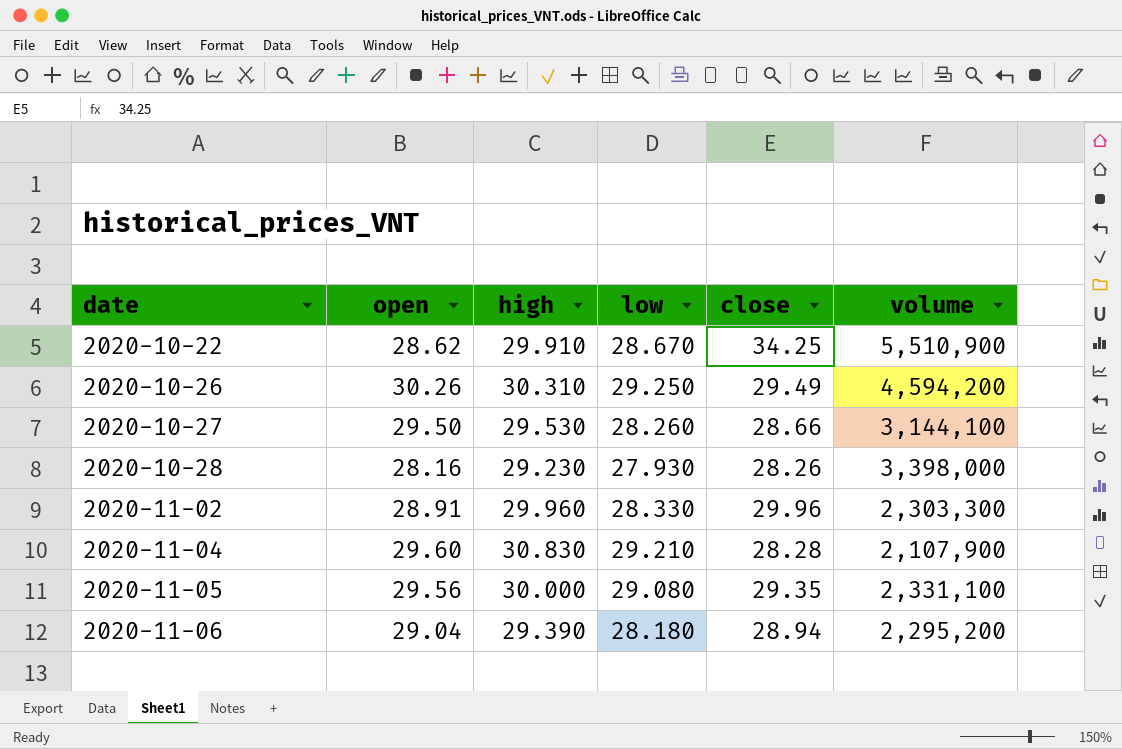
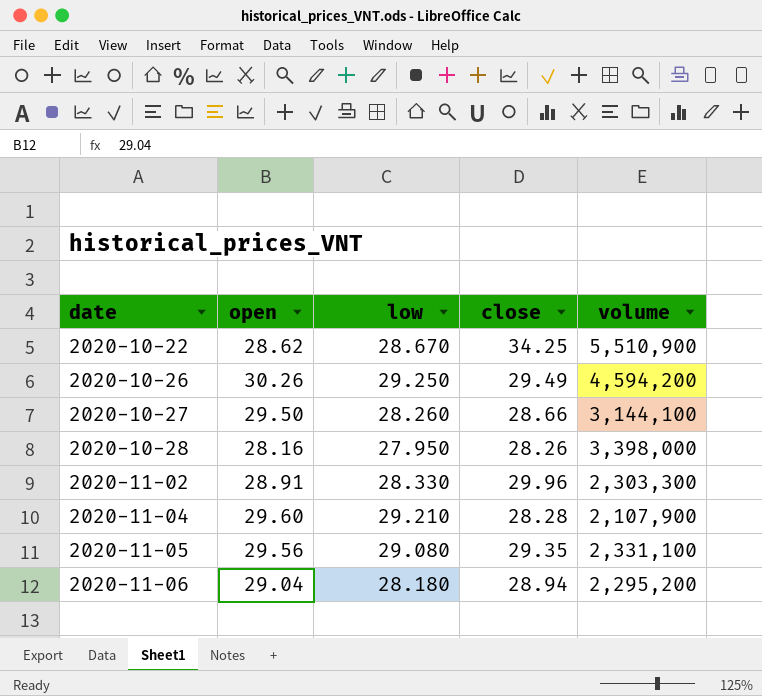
column high | position: 3 -> none
2020-10-28 | low: 27.930 -> 27.950

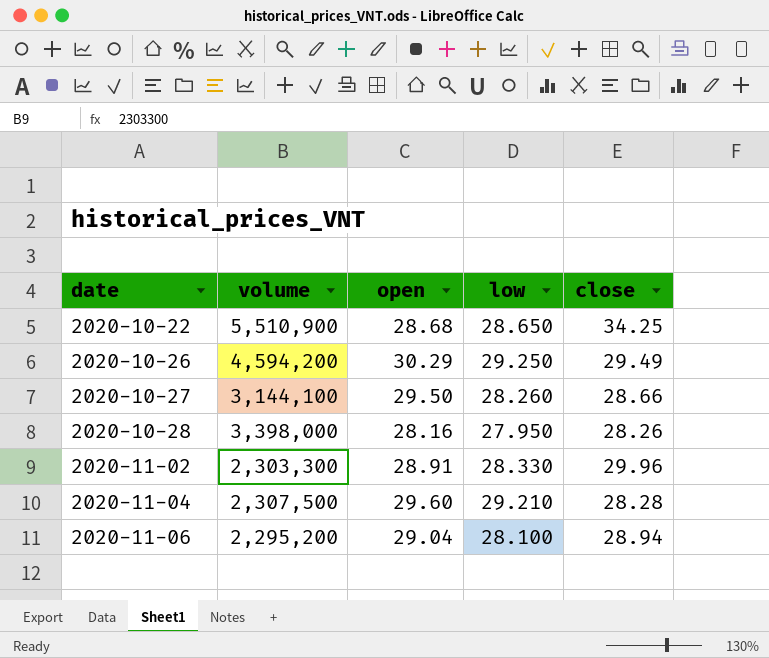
column volume | position: 5 -> 2
row 2020-11-05: 29.56 | 29.080 | 29.35 | 2,331,100 -> none
2020-10-22 | open: 28.62 -> 28.68
2020-10-22 | low: 28.670 -> 28.650
2020-10-26 | open: 30.26 -> 30.29
2020-11-04 | volume: 2,107,900 -> 2,307,500
2020-11-06 | low: 28.180 -> 28.100

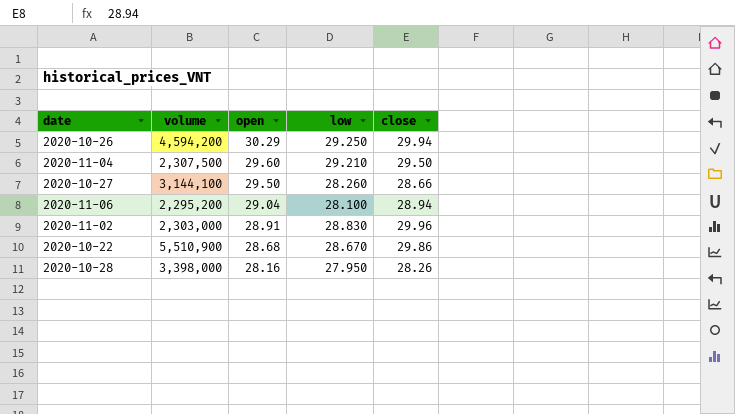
row order: date ascending -> open descending
2020-10-26 | close: 29.49 -> 29.94
2020-11-04 | close: 28.28 -> 29.50
2020-11-02 | volume: 2,303,300 -> 2,303,000
2020-11-02 | low: 28.330 -> 28.830
2020-10-22 | low: 28.650 -> 28.670
2020-10-22 | close: 34.25 -> 29.86

